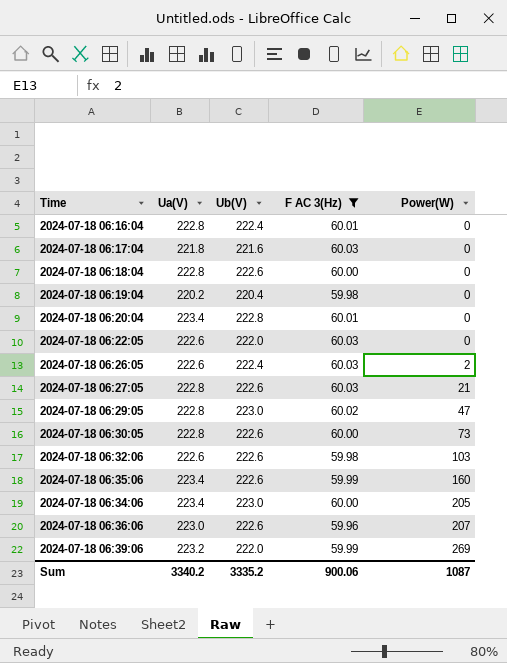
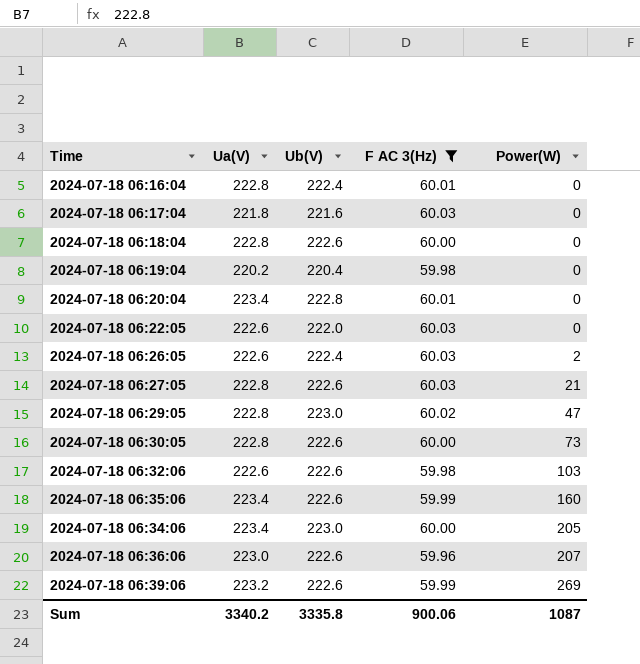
2024-07-18 06:39:06 | Ub(V): 222.0 -> 222.6
Sum | Ub(V): 3335.2 -> 3335.8

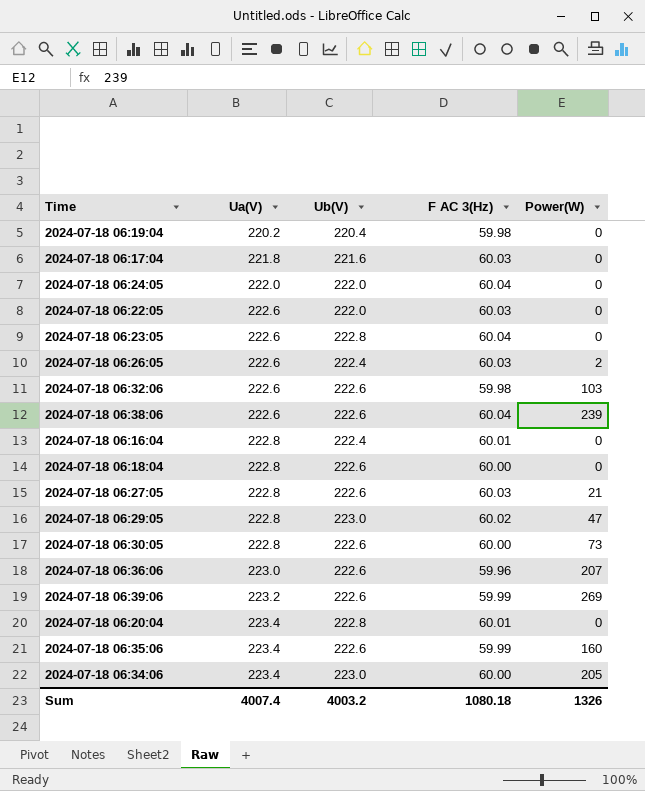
filter: F AC 3(Hz) != 60.04 -> none
row order: Power(W) ascending -> Ua(V) ascending
Sum | Ua(V): 3340.2 -> 4007.4
Sum | Ub(V): 3335.8 -> 4003.2
Sum | F AC 3(Hz): 900.06 -> 1080.18
Sum | Power(W): 1087 -> 1326

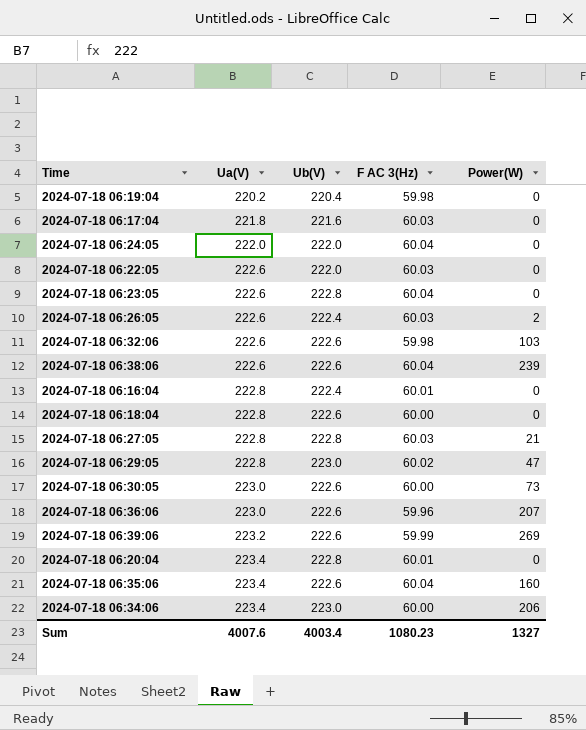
2024-07-18 06:27:05 | Ub(V): 222.6 -> 222.8
2024-07-18 06:30:05 | Ua(V): 222.8 -> 223.0
2024-07-18 06:35:06 | F AC 3(Hz): 59.99 -> 60.04
2024-07-18 06:34:06 | Power(W): 205 -> 206
Sum | Ua(V): 4007.4 -> 4007.6
Sum | Ub(V): 4003.2 -> 4003.4
Sum | F AC 3(Hz): 1080.18 -> 1080.23
Sum | Power(W): 1326 -> 1327

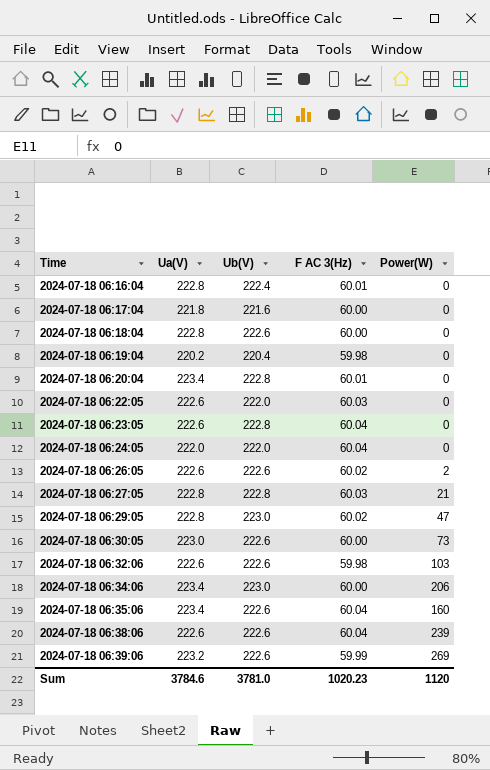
row order: Ua(V) ascending -> Time ascending
row 2024-07-18 06:36:06: 223.0 | 222.6 | 59.96 | 207 -> none
2024-07-18 06:17:04 | F AC 3(Hz): 60.03 -> 60.00
2024-07-18 06:26:05 | Ub(V): 222.4 -> 222.6
2024-07-18 06:26:05 | F AC 3(Hz): 60.03 -> 60.02
Sum | Ua(V): 4007.6 -> 3784.6
Sum | Ub(V): 4003.4 -> 3781.0
Sum | F AC 3(Hz): 1080.23 -> 1020.23
Sum | Power(W): 1327 -> 1120

